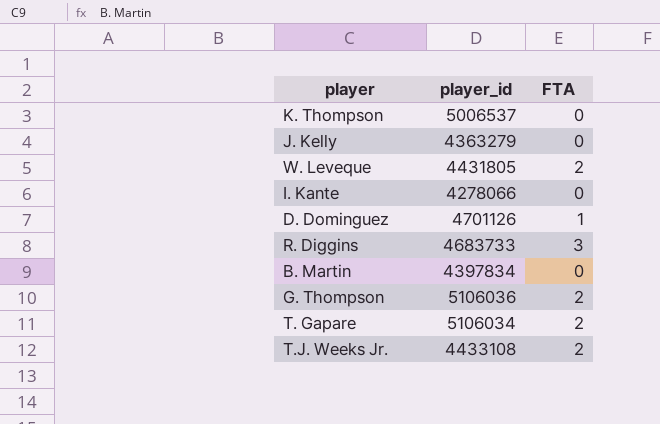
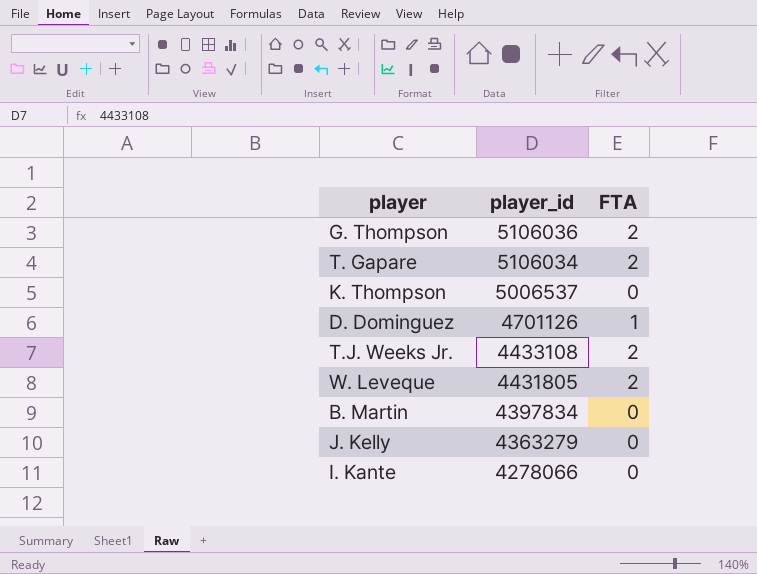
row order: none -> player_id descending
row R. Diggins: 4683733 | 3 -> none

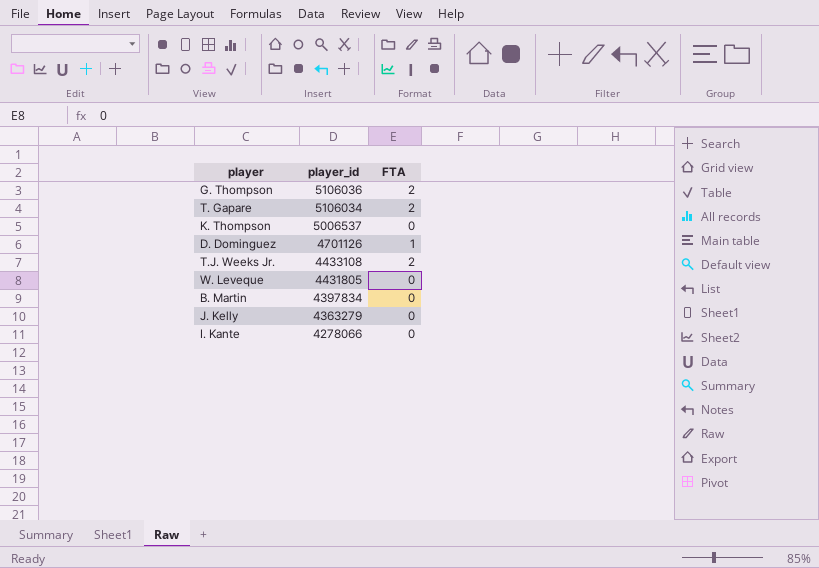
W. Leveque | FTA: 2 -> 0

